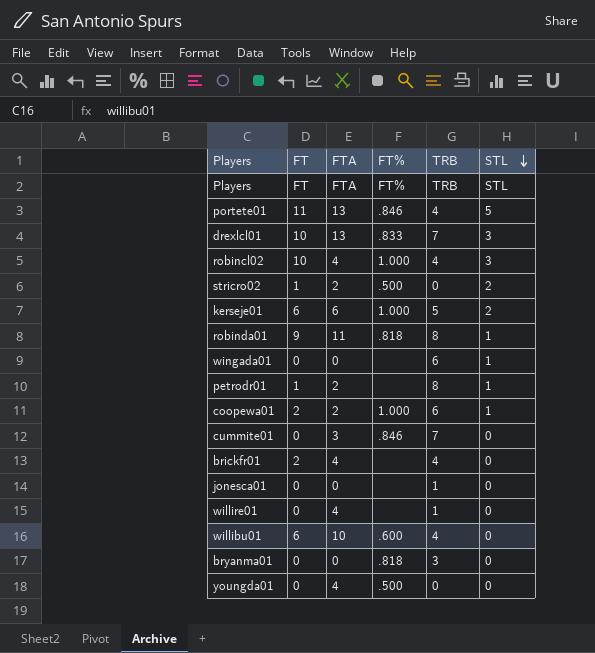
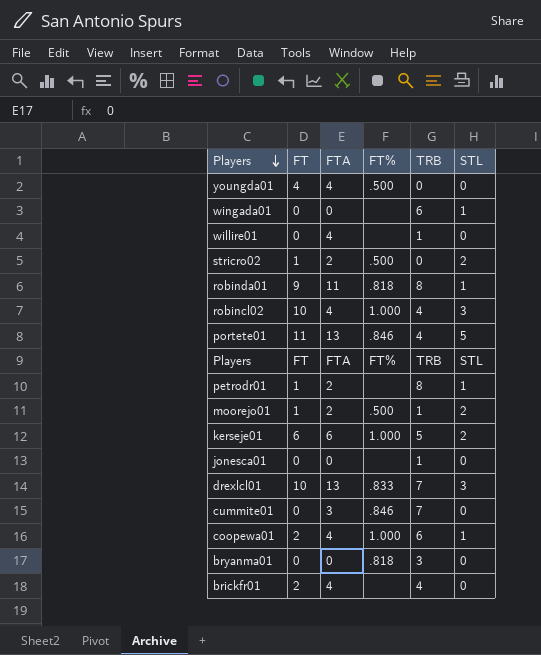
row order: STL descending -> Players descending
row willibu01: 6 | 10 | .600 | 4 | 0 -> none
youngda01 | FT: 0 -> 4
row moorejo01: none -> 1 | 2 | .500 | 1 | 2
coopewa01 | FTA: 2 -> 4

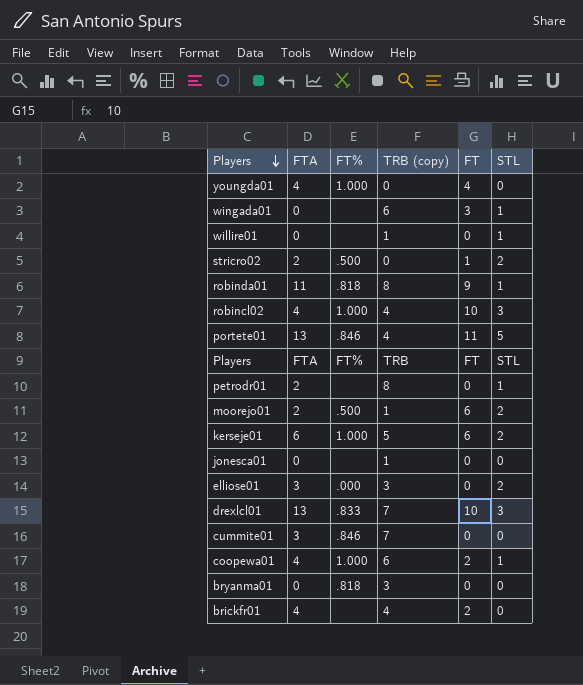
column name: TRB -> TRB (copy)
column FT | position: 2 -> 5
youngda01 | FT%: .500 -> 1.000
wingada01 | FT: 0 -> 3
willire01 | FTA: 4 -> 0
willire01 | STL: 0 -> 1
petrodr01 | FT: 1 -> 0
moorejo01 | FT: 1 -> 6
row elliose01: none -> 3 | .000 | 3 | 0 | 2

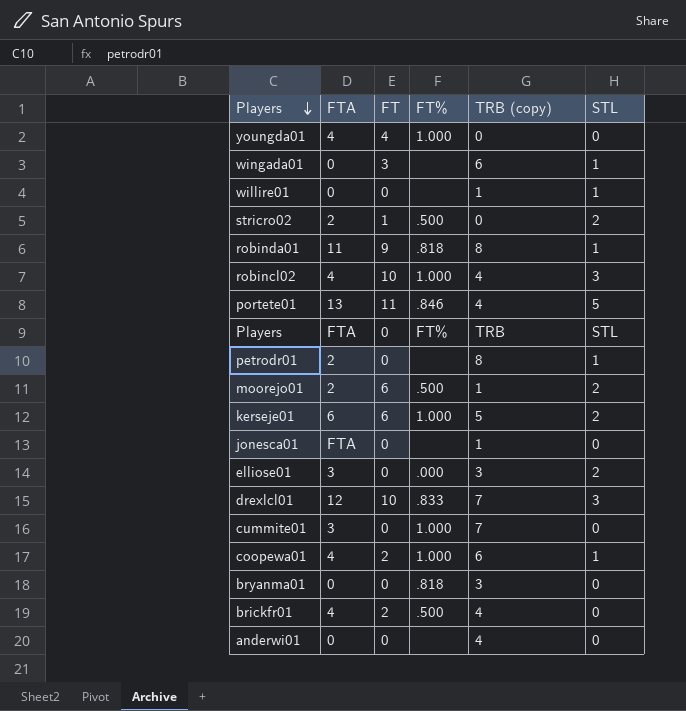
column FT | position: 5 -> 3
Players | FT: FT -> 0
jonesca01 | FTA: 0 -> FTA
drexlcl01 | FTA: 13 -> 12
cummite01 | FT%: .846 -> 1.000
brickfr01 | FT%: none -> .500
row anderwi01: none -> 0 | 0 | none | 4 | 0

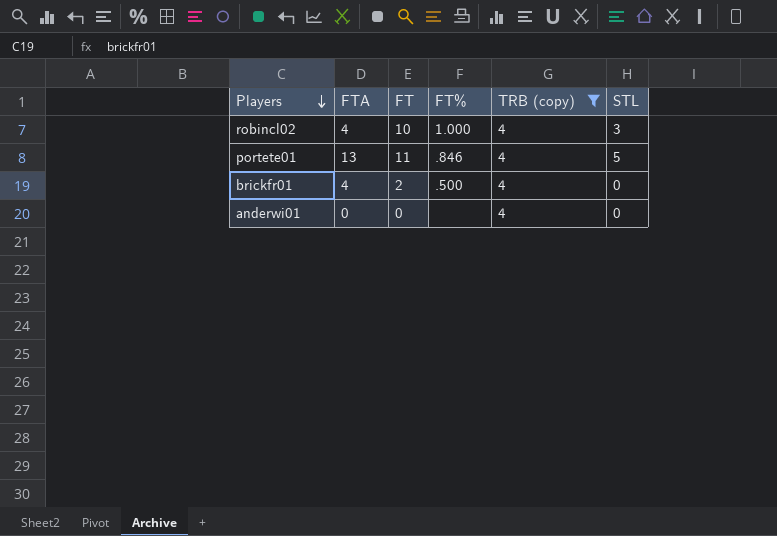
filter: none -> TRB (copy) = 4

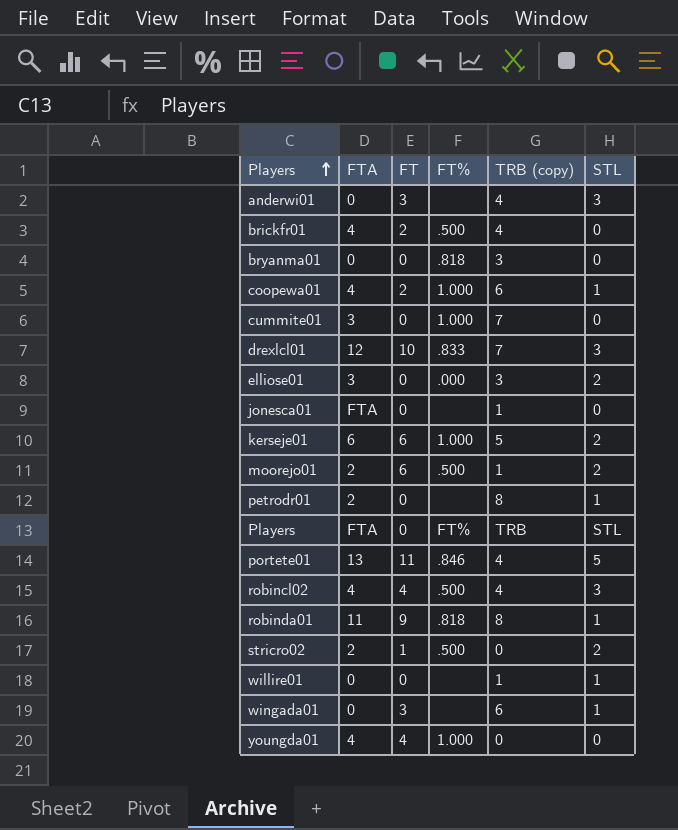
filter: TRB (copy) = 4 -> none
row order: Players descending -> Players ascending
anderwi01 | FT: 0 -> 3
anderwi01 | STL: 0 -> 3
robincl02 | FT: 10 -> 4
robincl02 | FT%: 1.000 -> .500

